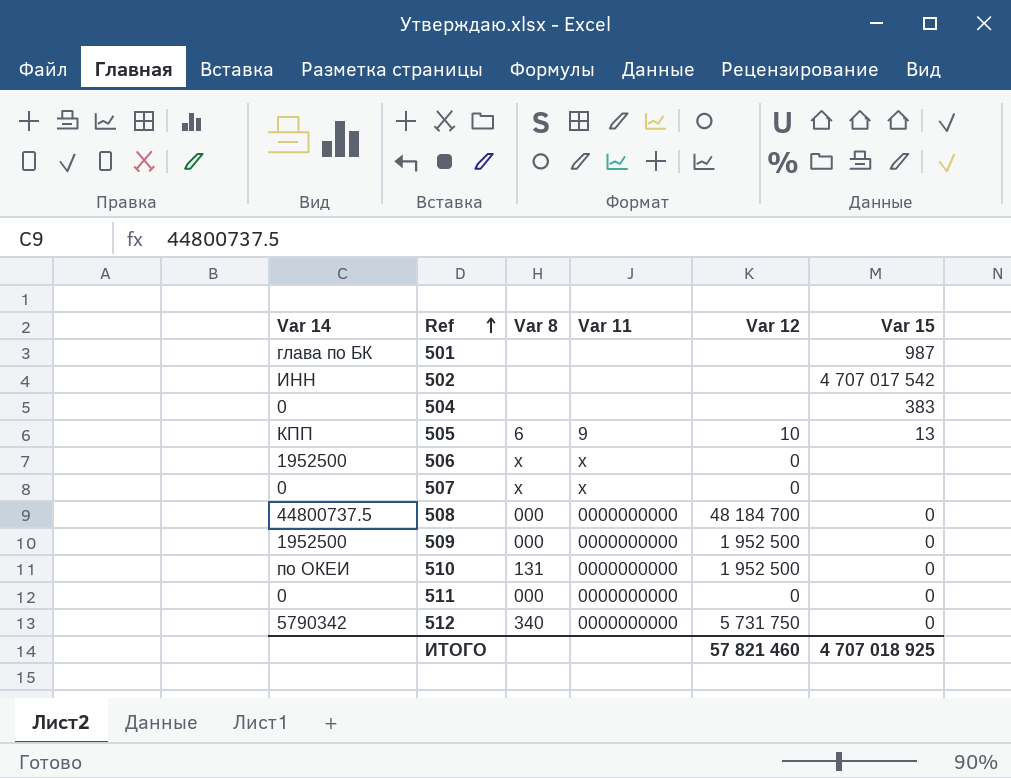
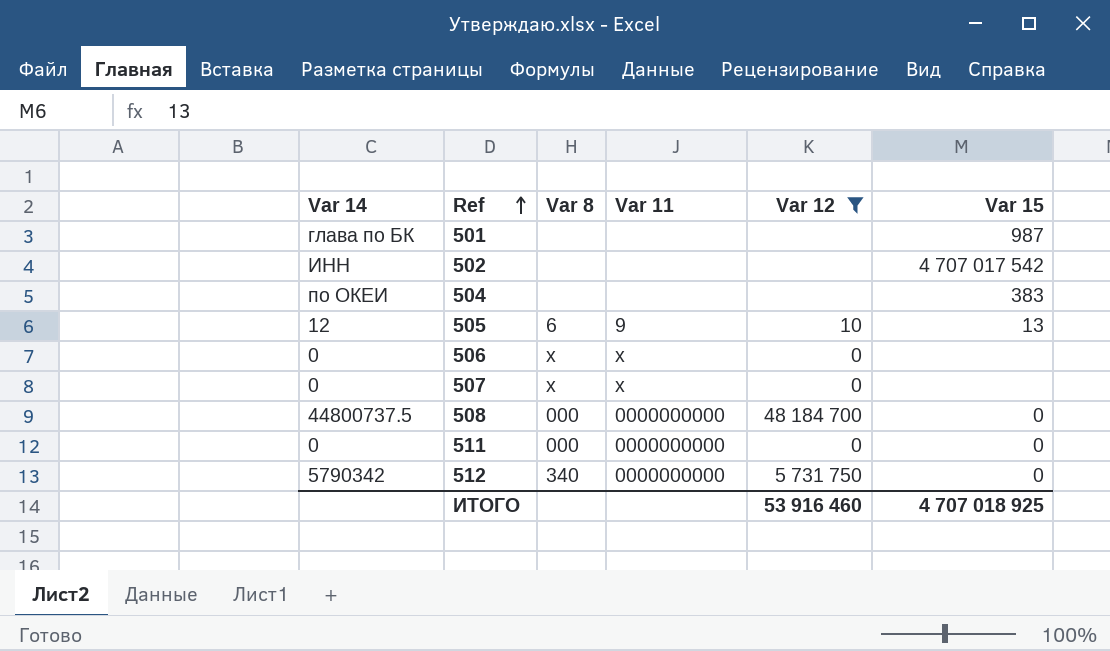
filter: none -> Var 12 != 1 952 500
504 | Var 14: 0 -> по ОКЕИ
505 | Var 14: КПП -> 12
506 | Var 14: 1952500 -> 0
ИТОГО | Var 12: 57 821 460 -> 53 916 460

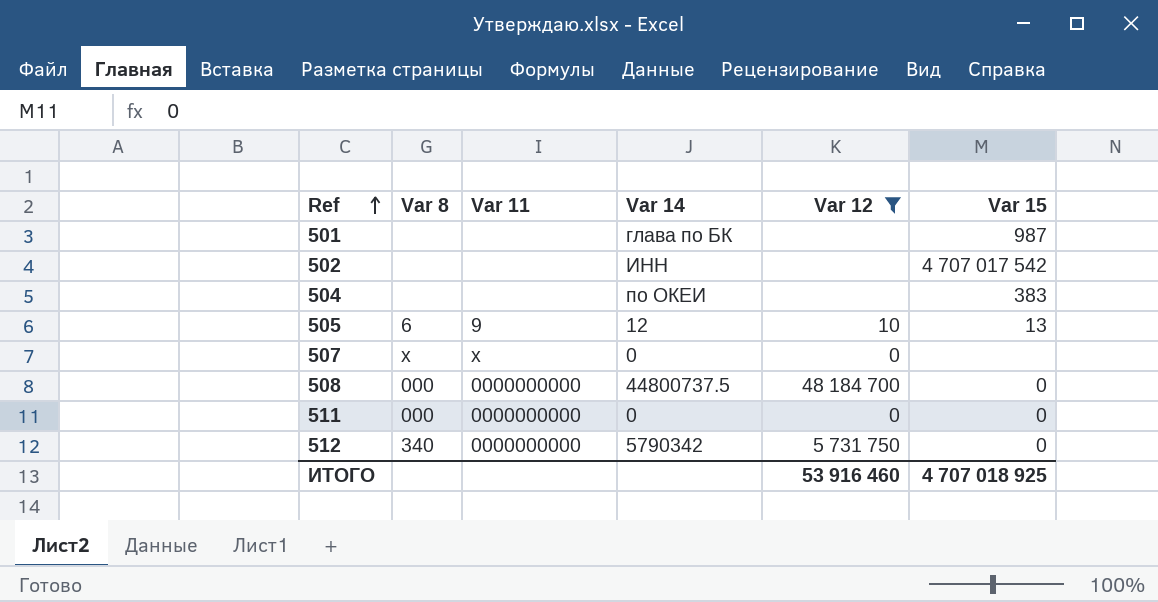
column Var 14 | position: 1 -> 4
row 506: 0 | х | х | 0 | none -> none

